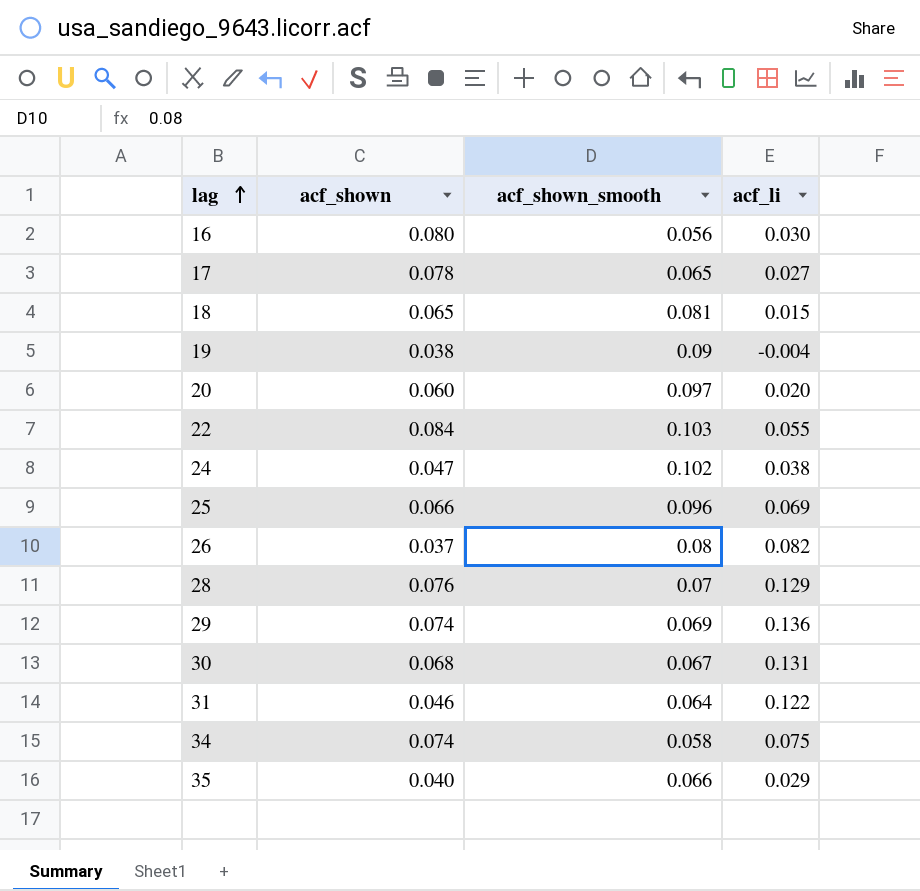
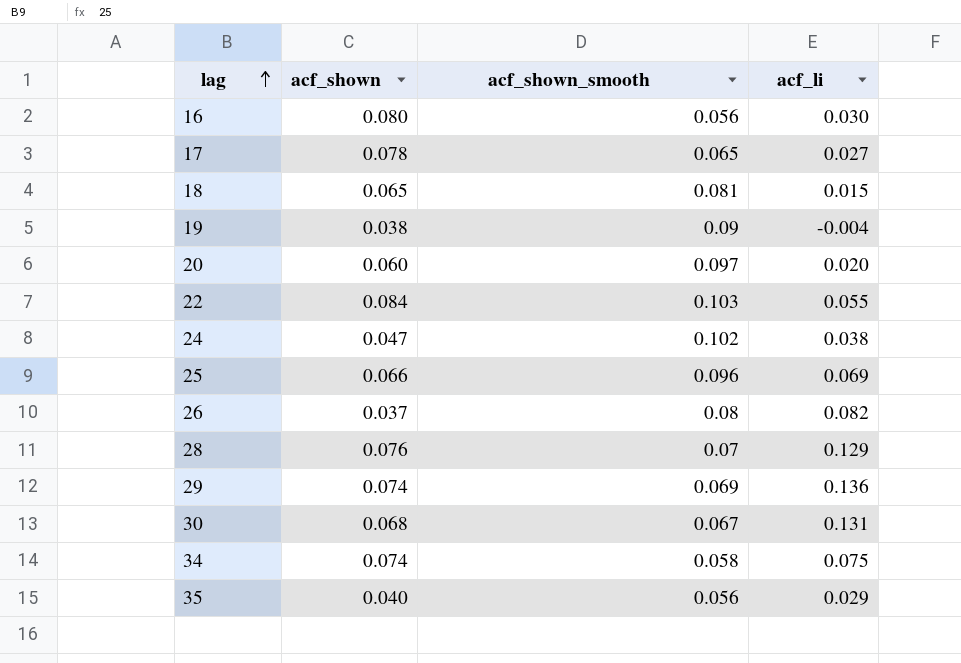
row 31: 0.046 | 0.064 | 0.122 -> none
35 | acf_shown_smooth: 0.066 -> 0.056

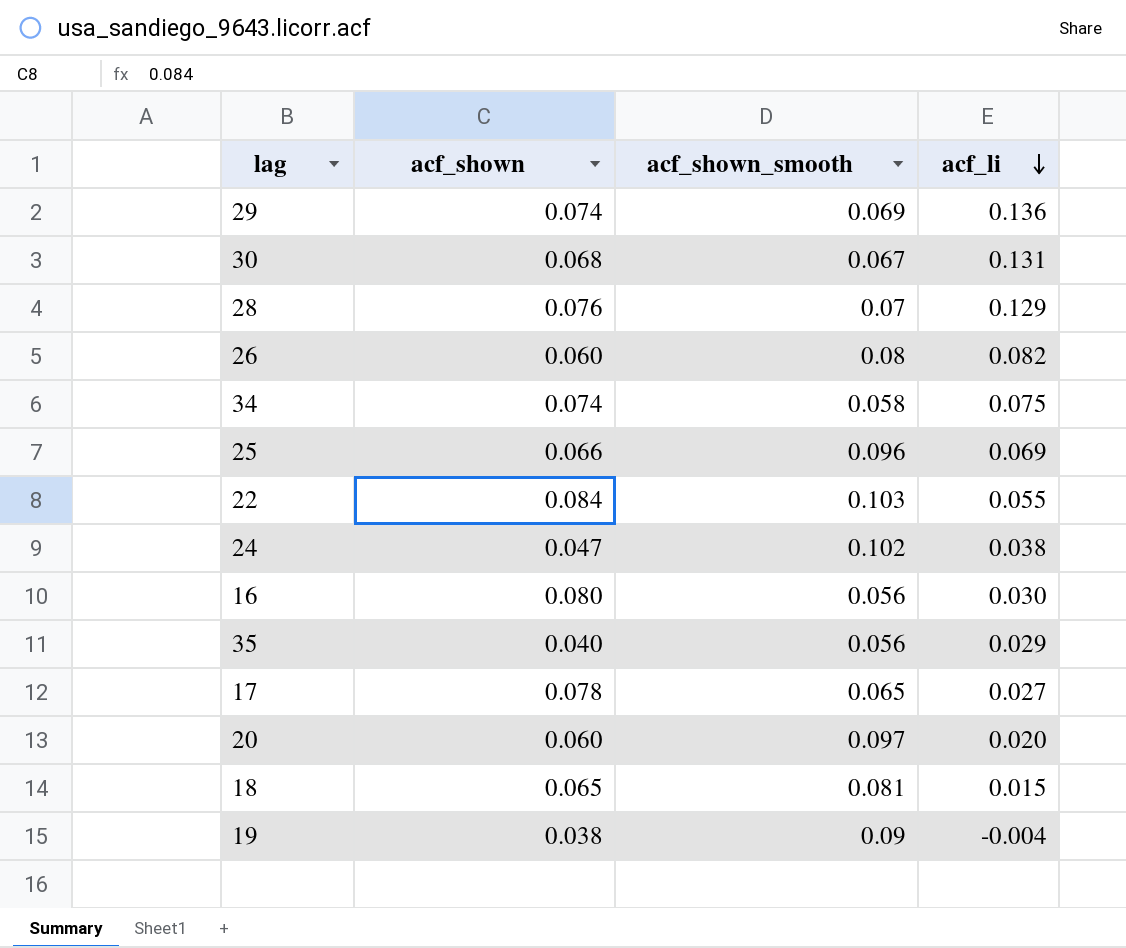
row order: lag ascending -> acf_li descending
26 | acf_shown: 0.037 -> 0.060

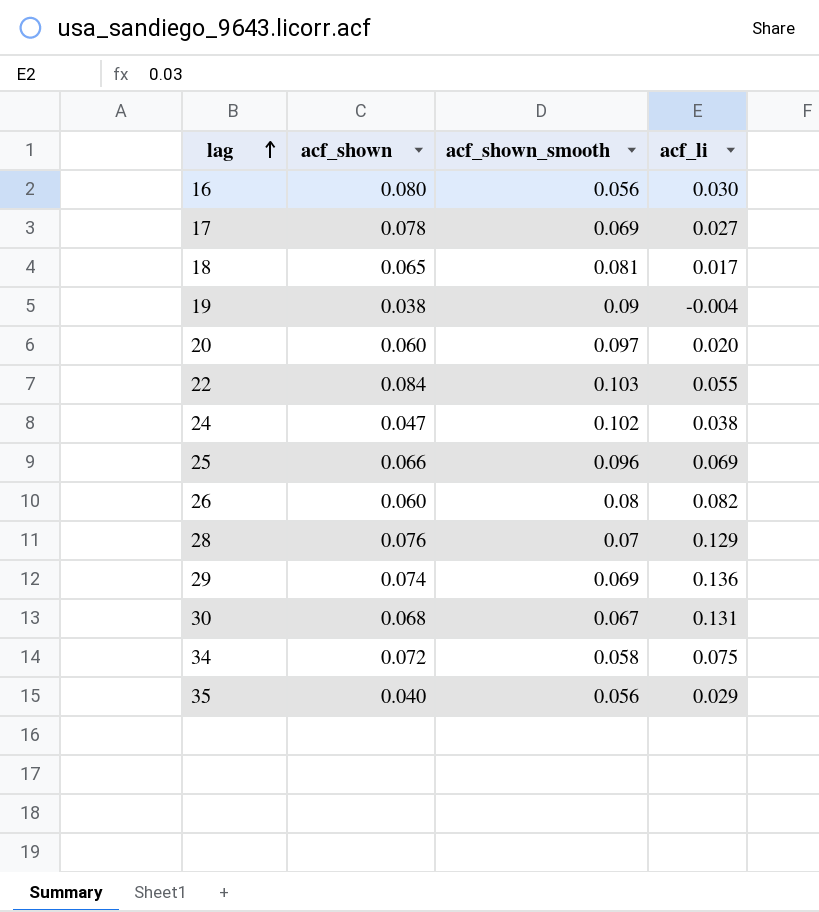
row order: acf_li descending -> lag ascending
17 | acf_shown_smooth: 0.065 -> 0.069
18 | acf_li: 0.015 -> 0.017
34 | acf_shown: 0.074 -> 0.072

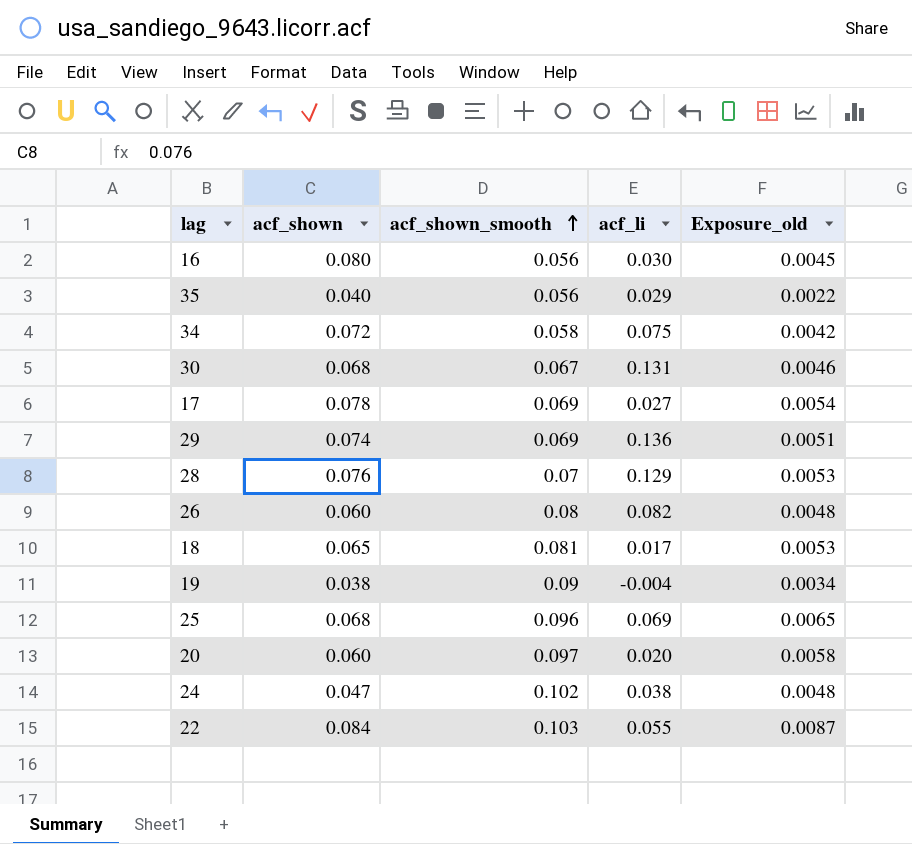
row order: lag ascending -> acf_shown_smooth ascending
column Exposure_old | formula: none -> [acf_shown] * [acf_shown_smooth]
25 | acf_shown: 0.066 -> 0.068

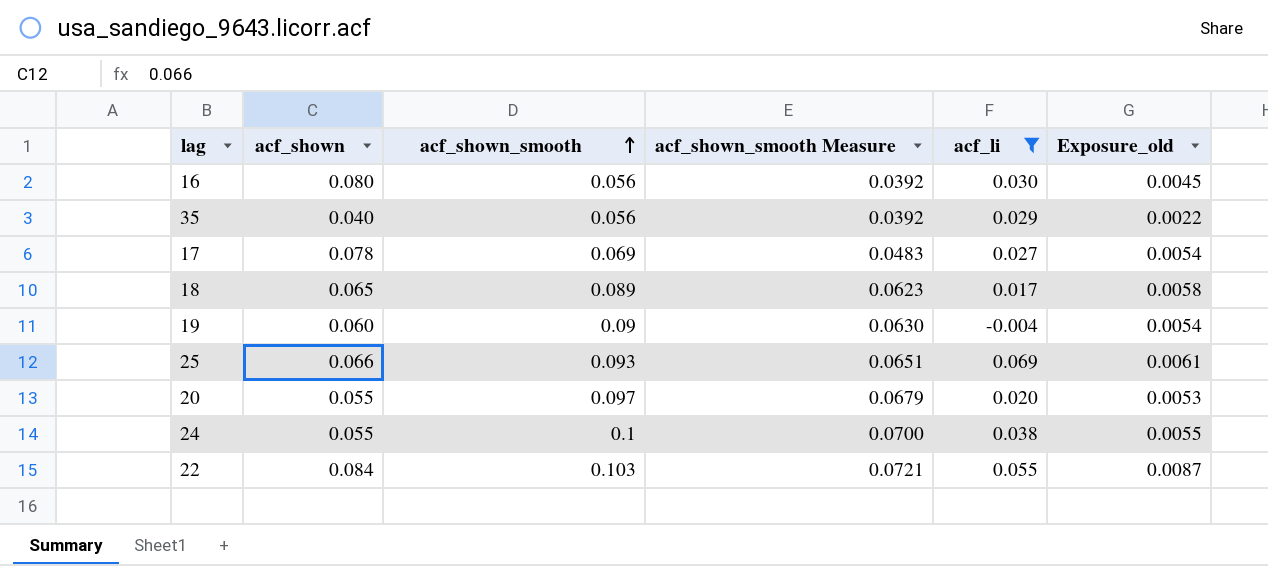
filter: none -> acf_li <= 0.069
column acf_shown_smooth Measure | formula: none -> [acf_shown_smooth] * 0.7
18 | acf_shown_smooth: 0.081 -> 0.089
18 | Exposure_old: 0.0053 -> 0.0058
19 | acf_shown: 0.038 -> 0.060
19 | Exposure_old: 0.0034 -> 0.0054
25 | acf_shown: 0.068 -> 0.066
25 | acf_shown_smooth: 0.096 -> 0.093
25 | Exposure_old: 0.0065 -> 0.0061
20 | acf_shown: 0.060 -> 0.055
20 | Exposure_old: 0.0058 -> 0.0053
24 | acf_shown: 0.047 -> 0.055
24 | acf_shown_smooth: 0.102 -> 0.1
24 | Exposure_old: 0.0048 -> 0.0055

